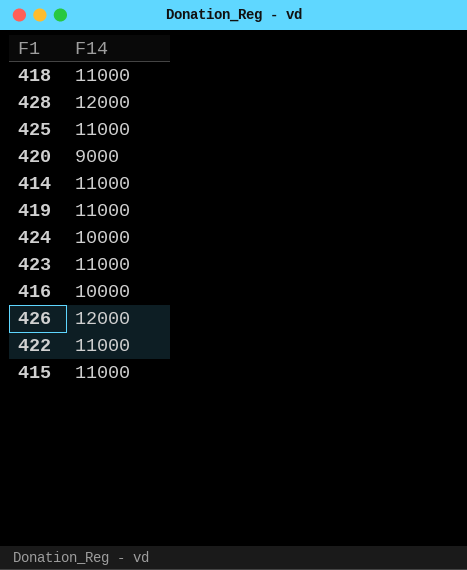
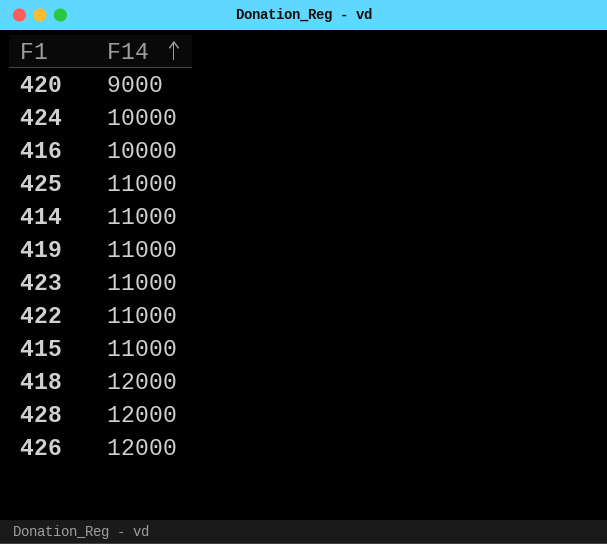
row order: none -> F14 ascending
418 | F14: 11000 -> 12000

